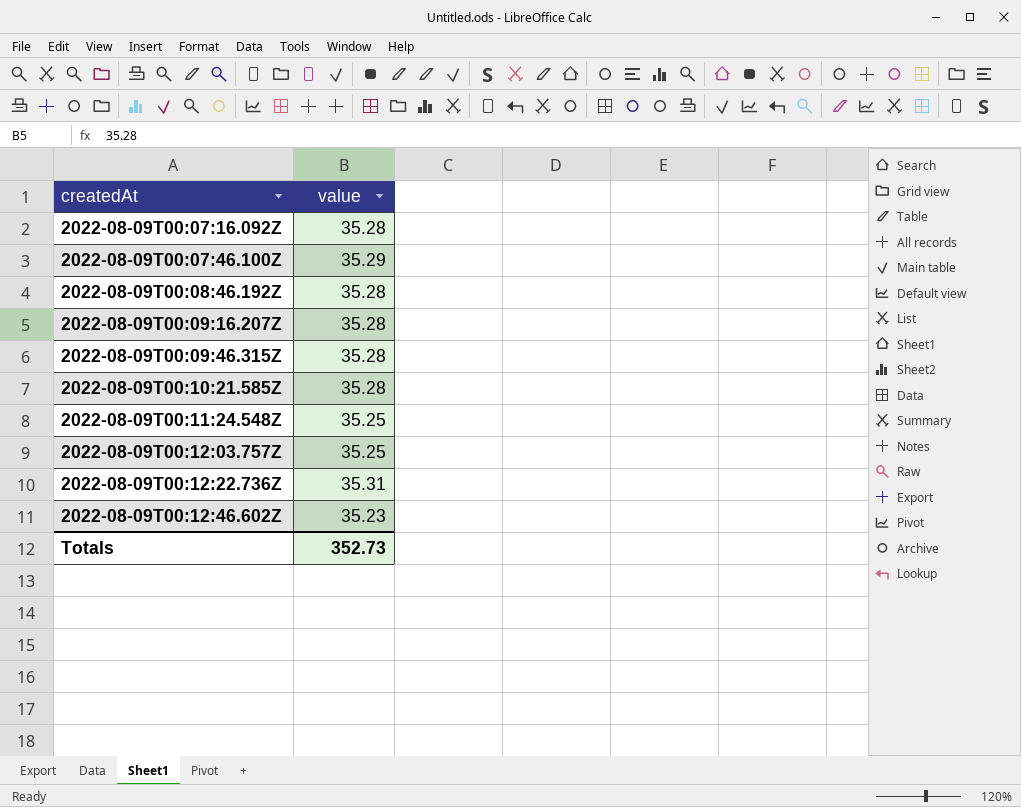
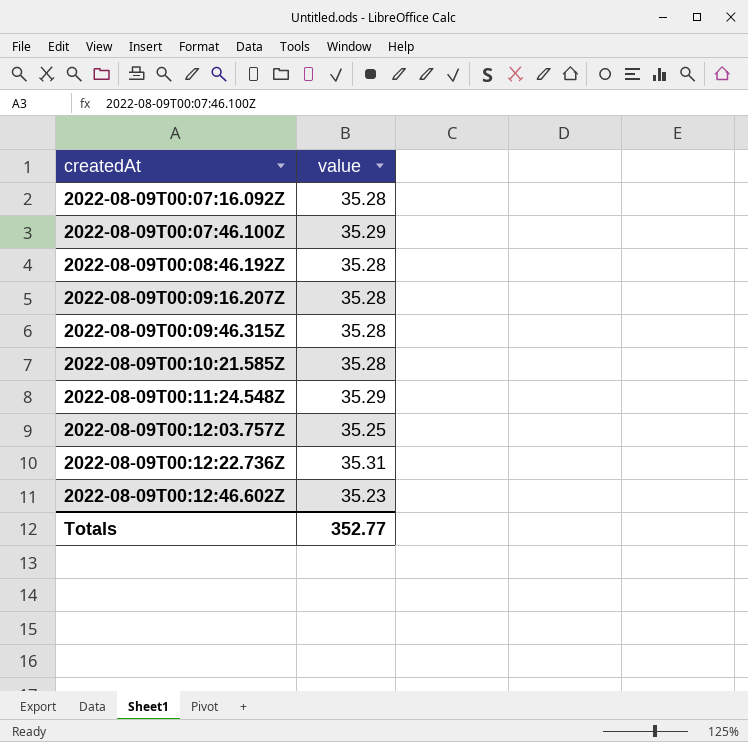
2022-08-09T00:11:24.548Z | value: 35.25 -> 35.29
Totals | value: 352.73 -> 352.77

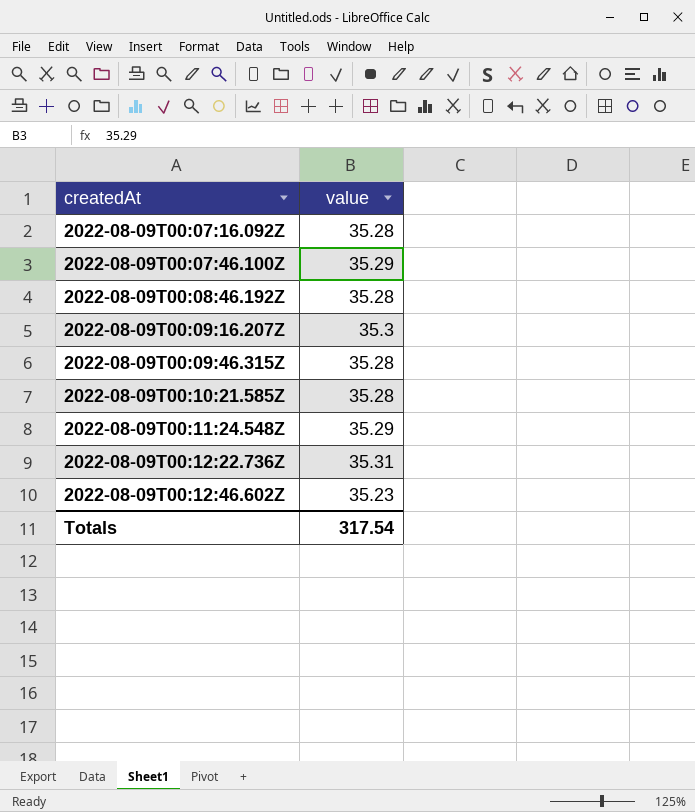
row 2022-08-09T00:12:03.757Z: 35.25 -> none
2022-08-09T00:09:16.207Z | value: 35.28 -> 35.3
Totals | value: 352.77 -> 317.54

